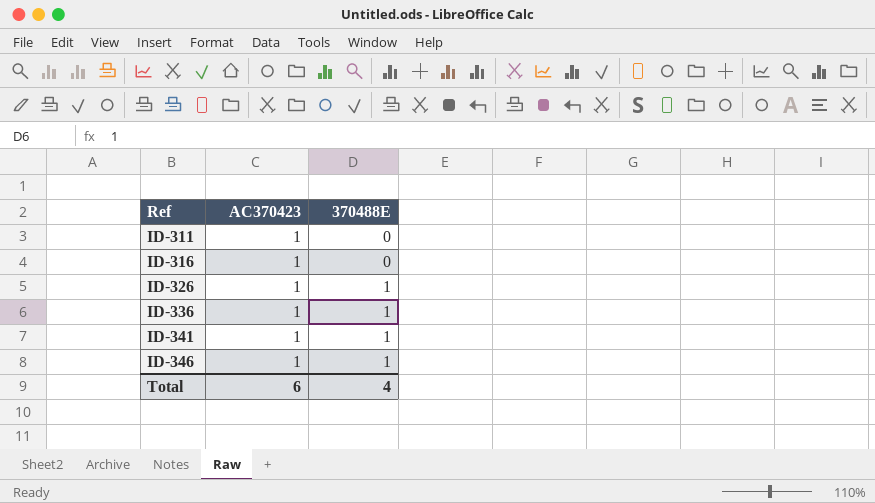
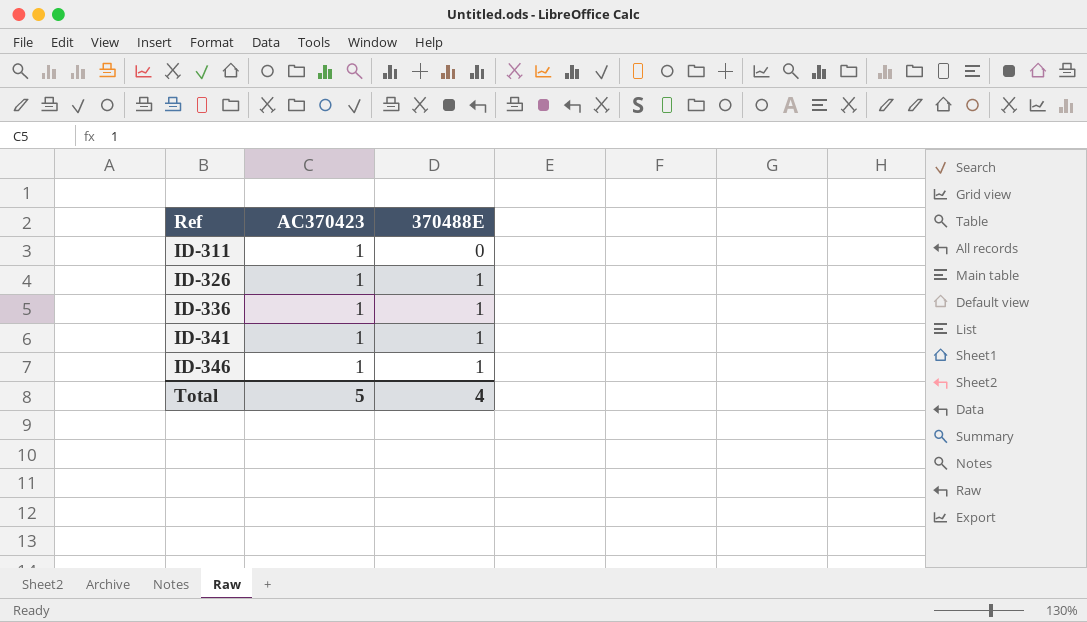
row ID-316: 1 | 0 -> none
Total | AC370423: 6 -> 5

